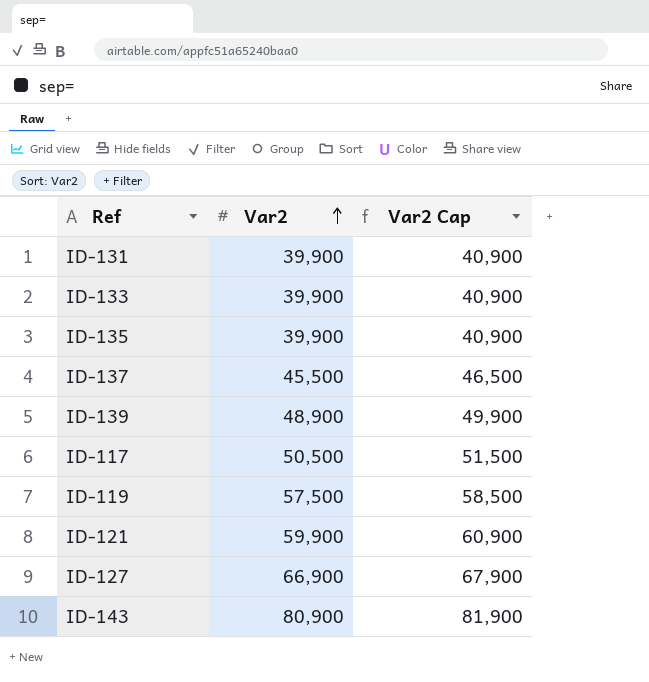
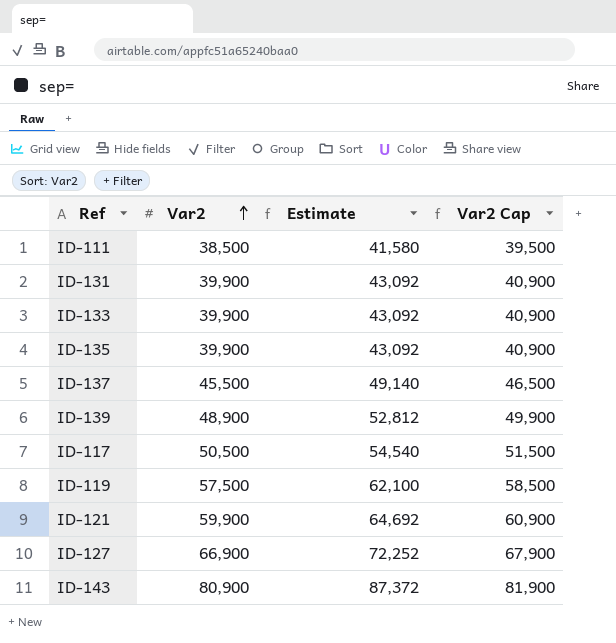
column Estimate | formula: none -> [Var2] * 1.08
row ID-111: none -> 38,500 | 41,580 | 39,500

